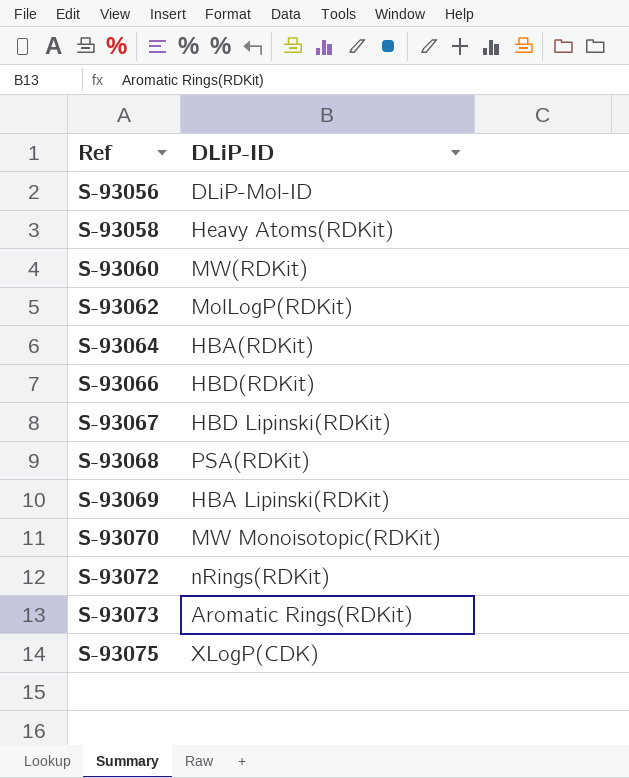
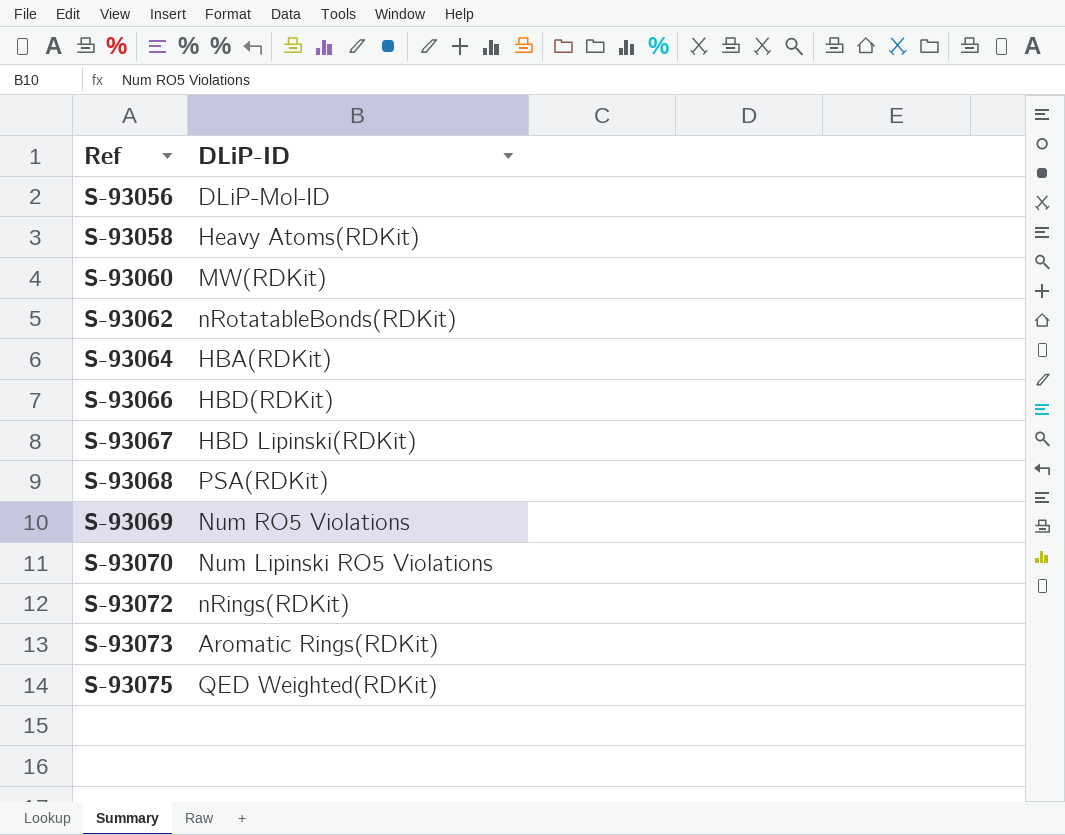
S-93062 | DLiP-ID: MolLogP(RDKit) -> nRotatableBonds(RDKit)
S-93069 | DLiP-ID: HBA Lipinski(RDKit) -> Num RO5 Violations
S-93070 | DLiP-ID: MW Monoisotopic(RDKit) -> Num Lipinski RO5 Violations
S-93075 | DLiP-ID: XLogP(CDK) -> QED Weighted(RDKit)

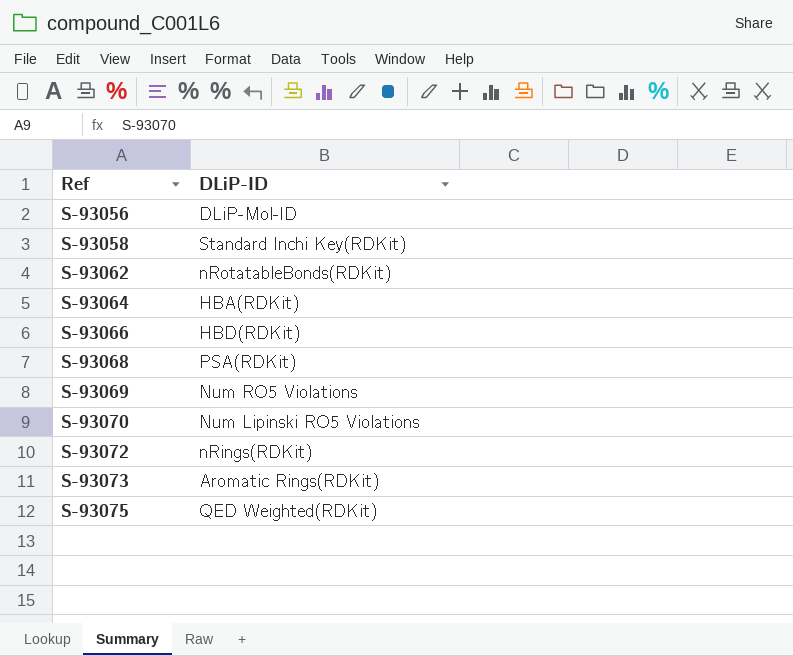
row S-93060: MW(RDKit) -> none
row S-93067: HBD Lipinski(RDKit) -> none
S-93058 | DLiP-ID: Heavy Atoms(RDKit) -> Standard Inchi Key(RDKit)

